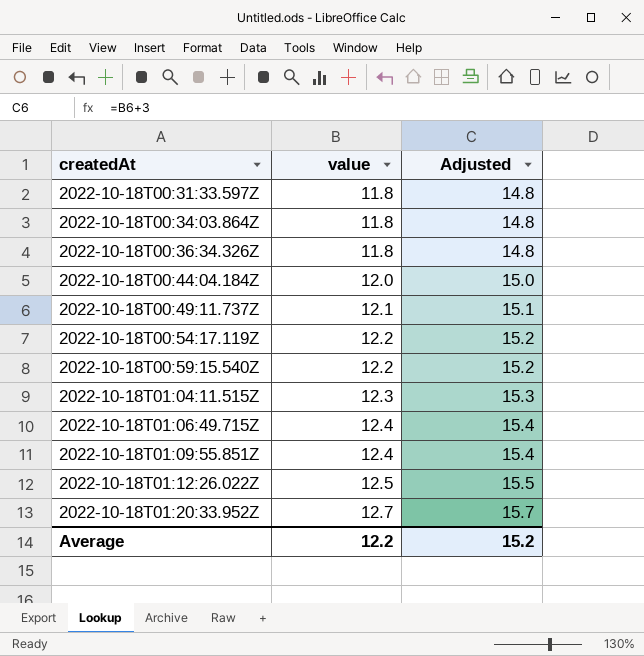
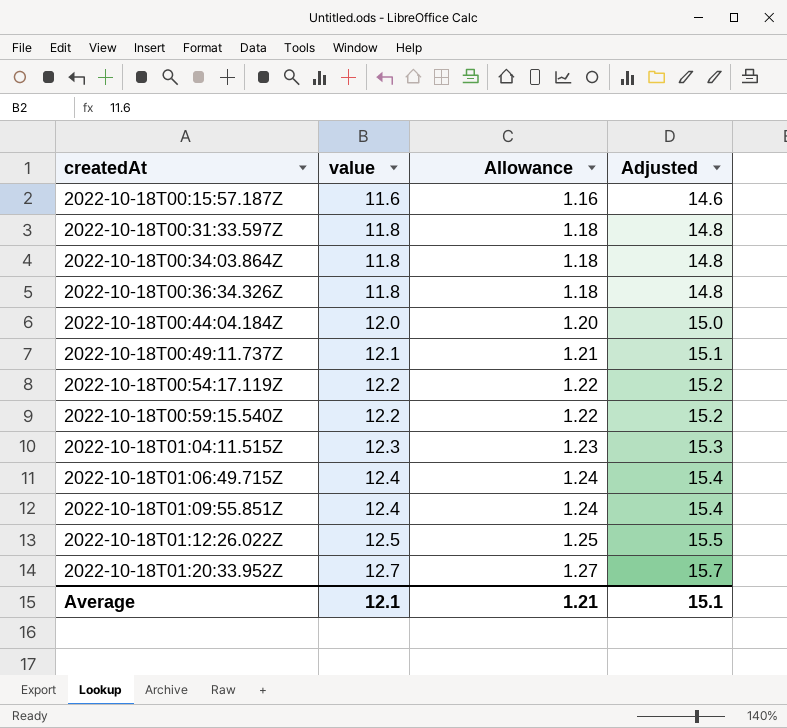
column Allowance | formula: none -> [value] * 0.1
row 2022-10-18T00:15:57.187Z: none -> 11.6 | 1.16 | 14.6
Average | value: 12.2 -> 12.1
Average | Adjusted: 15.2 -> 15.1

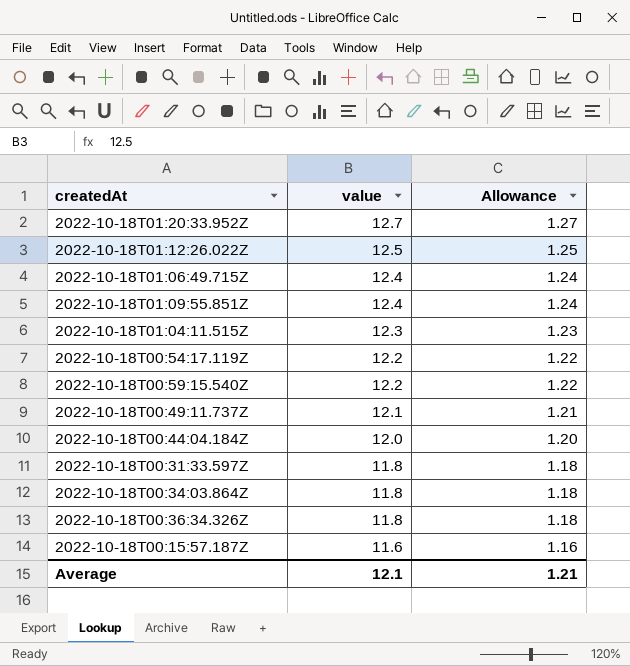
row order: createdAt ascending -> value descending
column Adjusted | formula: [value] + 3 -> none

